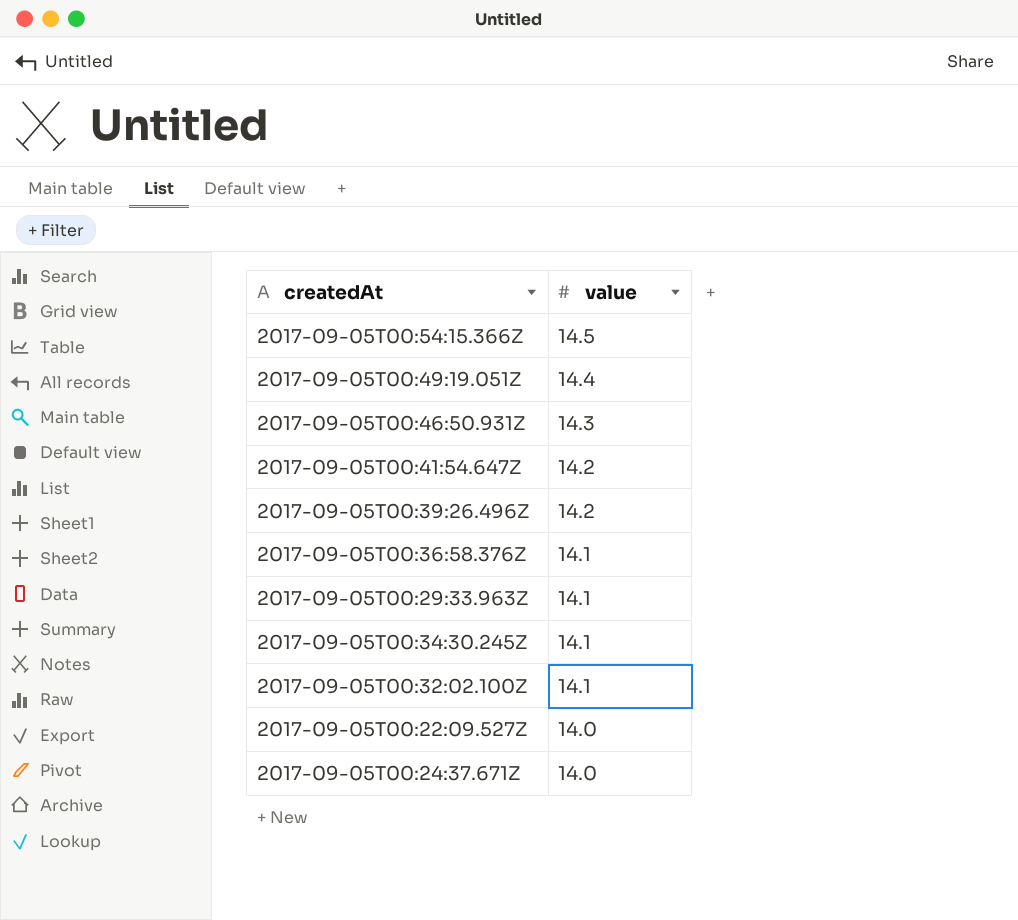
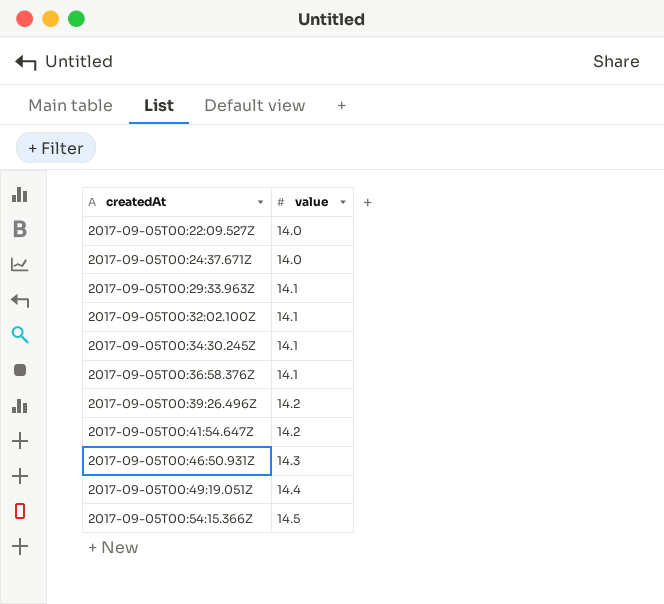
row order: value descending -> createdAt ascending

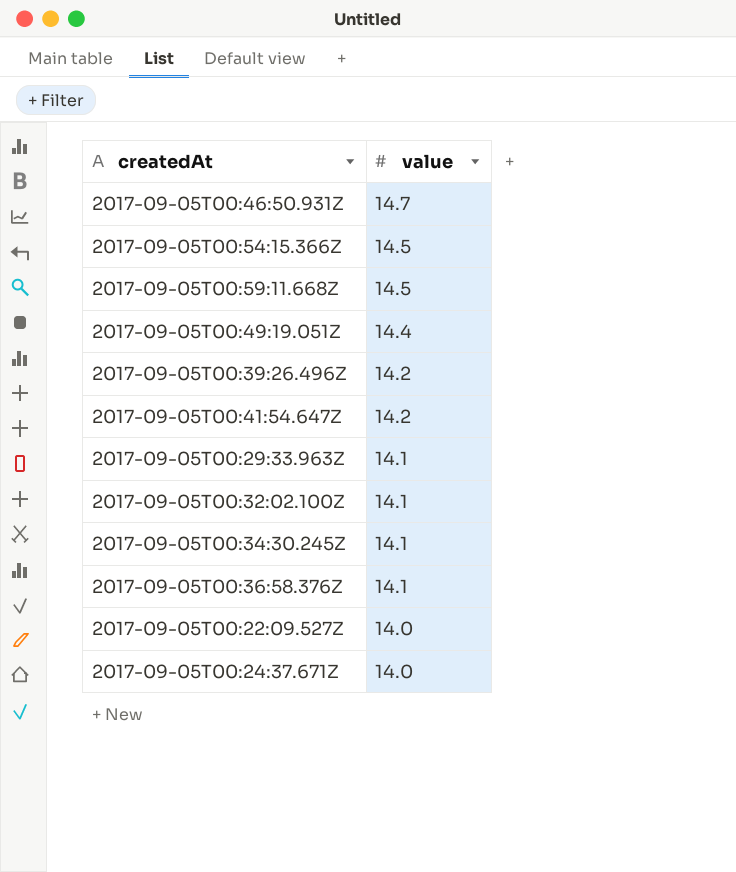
row order: createdAt ascending -> value descending
2017-09-05T00:46:50.931Z | value: 14.3 -> 14.7
row 2017-09-05T00:59:11.668Z: none -> 14.5

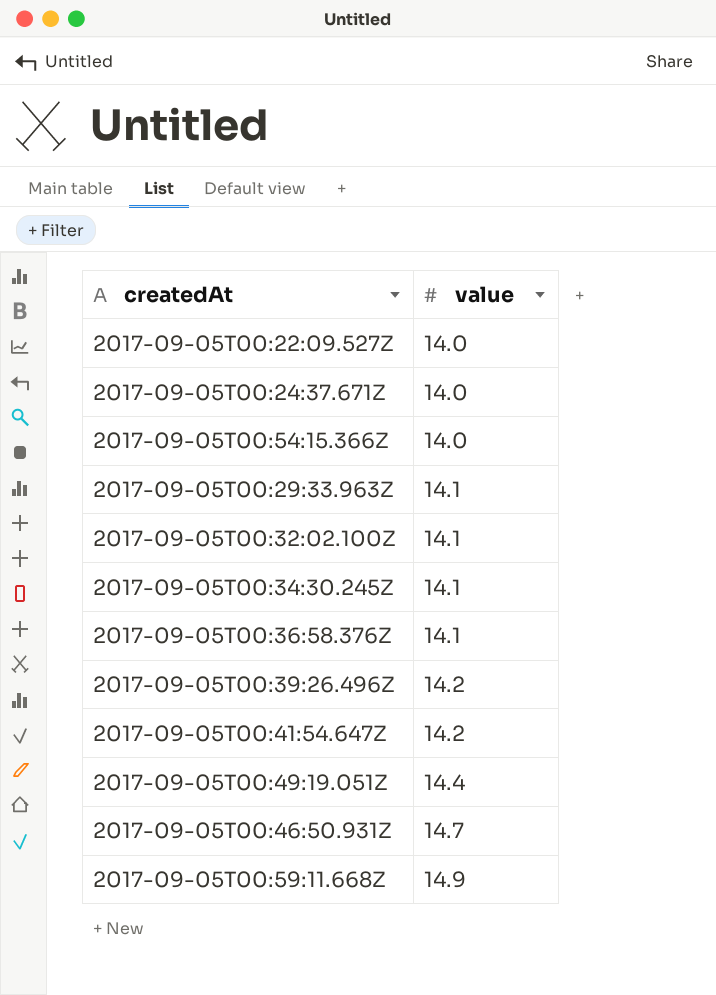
row order: value descending -> value ascending
2017-09-05T00:54:15.366Z | value: 14.5 -> 14.0
2017-09-05T00:59:11.668Z | value: 14.5 -> 14.9

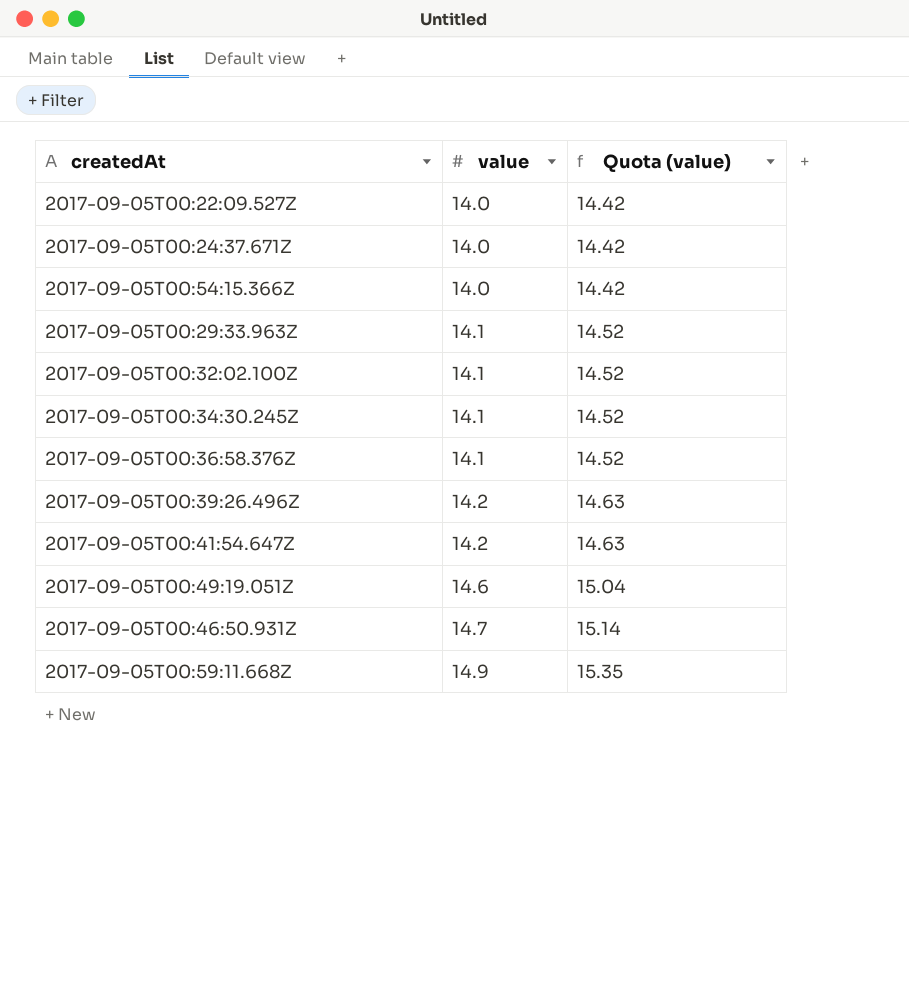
column Quota (value) | formula: none -> [value] * 1.03
2017-09-05T00:49:19.051Z | value: 14.4 -> 14.6

